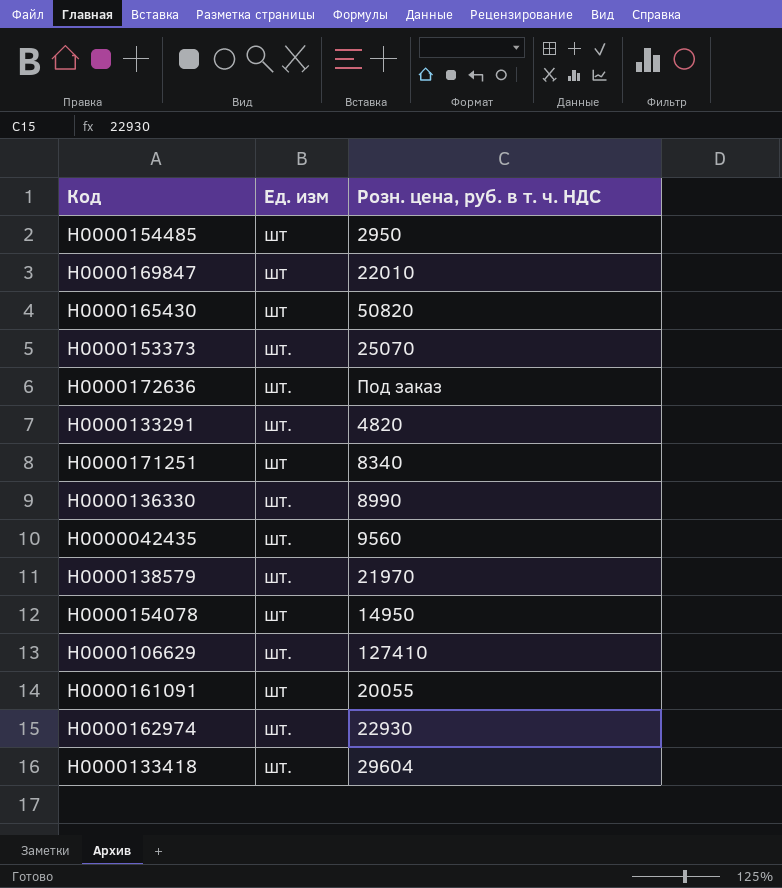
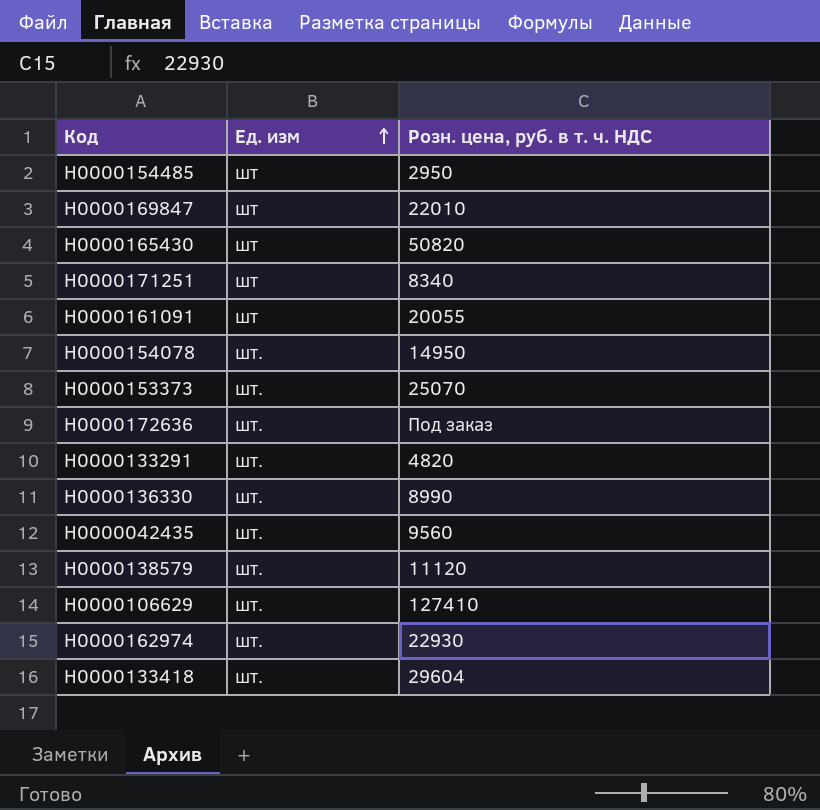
row order: none -> Ед. изм ascending
Н0000154078 | Ед. изм: шт -> шт.
Н0000138579 | Розн. цена, руб. в т. ч. НДС: 21970 -> 11120

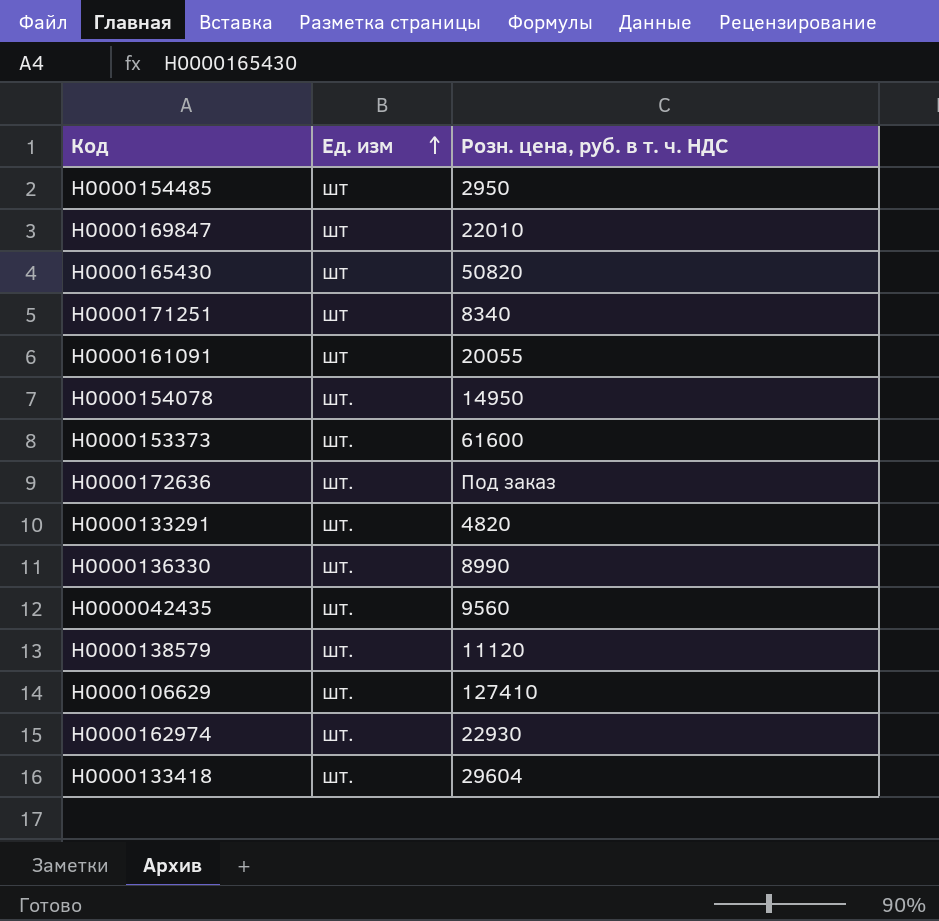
Н0000153373 | Розн. цена, руб. в т. ч. НДС: 25070 -> 61600

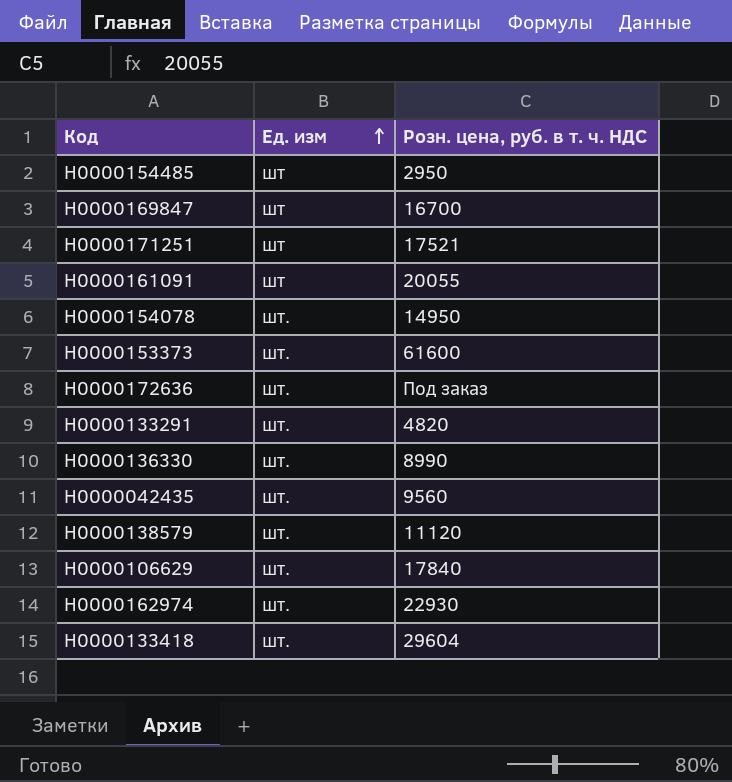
row Н0000165430: шт | 50820 -> none
Н0000169847 | Розн. цена, руб. в т. ч. НДС: 22010 -> 16700
Н0000171251 | Розн. цена, руб. в т. ч. НДС: 8340 -> 17521
Н0000106629 | Розн. цена, руб. в т. ч. НДС: 127410 -> 17840

